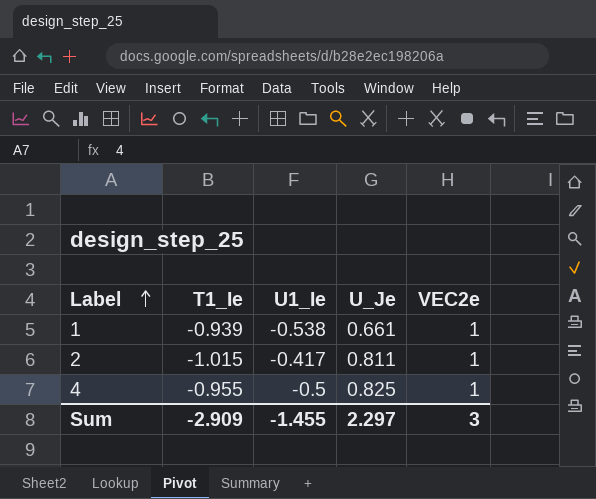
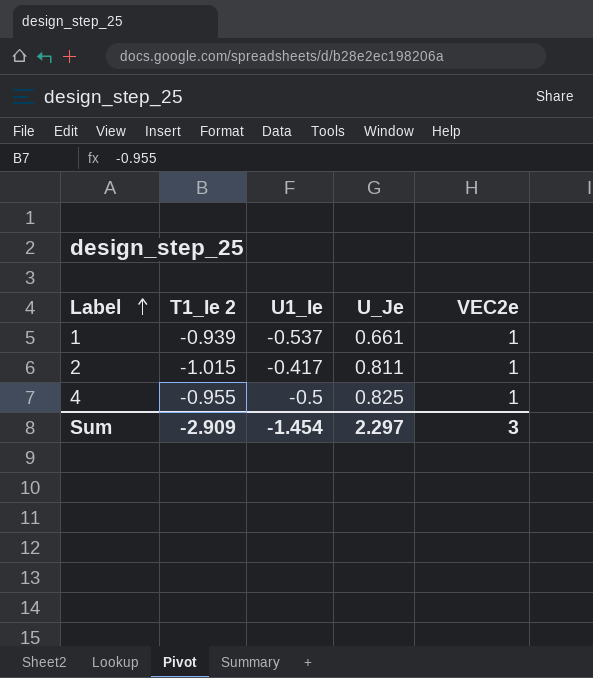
column name: T1_Ie -> T1_Ie 2
1 | U1_Ie: -0.538 -> -0.537
Sum | U1_Ie: -1.455 -> -1.454

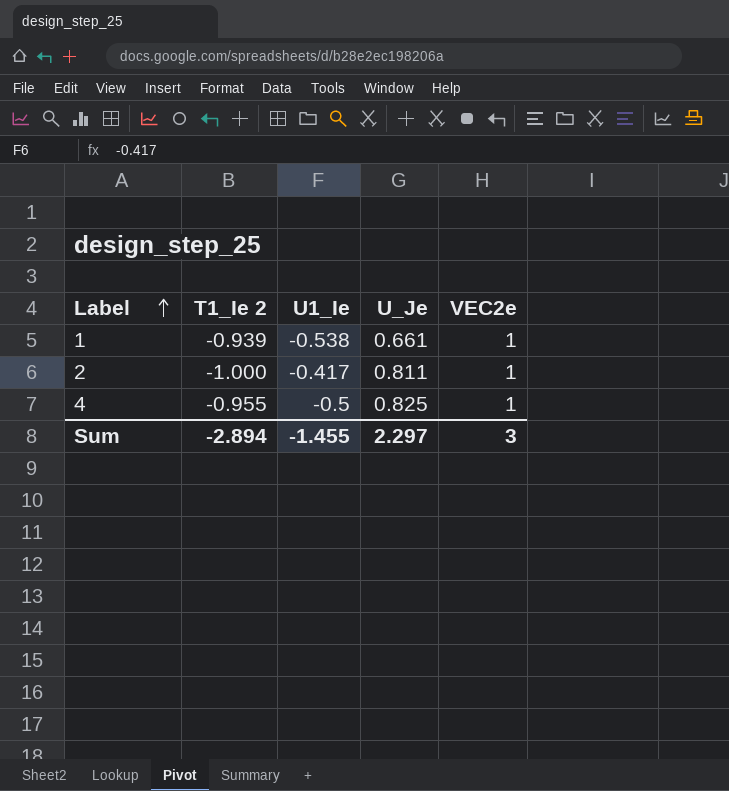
1 | U1_Ie: -0.537 -> -0.538
2 | T1_Ie 2: -1.015 -> -1.000
Sum | T1_Ie 2: -2.909 -> -2.894
Sum | U1_Ie: -1.454 -> -1.455

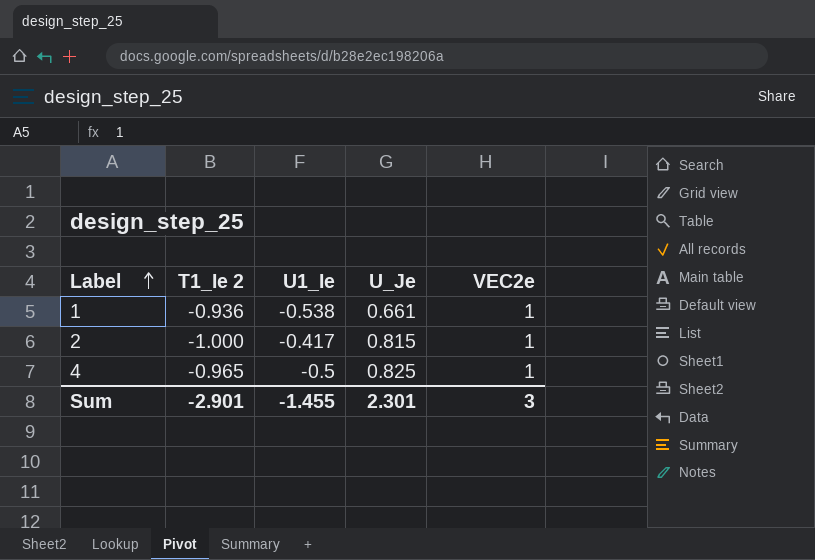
1 | T1_Ie 2: -0.939 -> -0.936
2 | U_Je: 0.811 -> 0.815
4 | T1_Ie 2: -0.955 -> -0.965
Sum | T1_Ie 2: -2.894 -> -2.901
Sum | U_Je: 2.297 -> 2.301

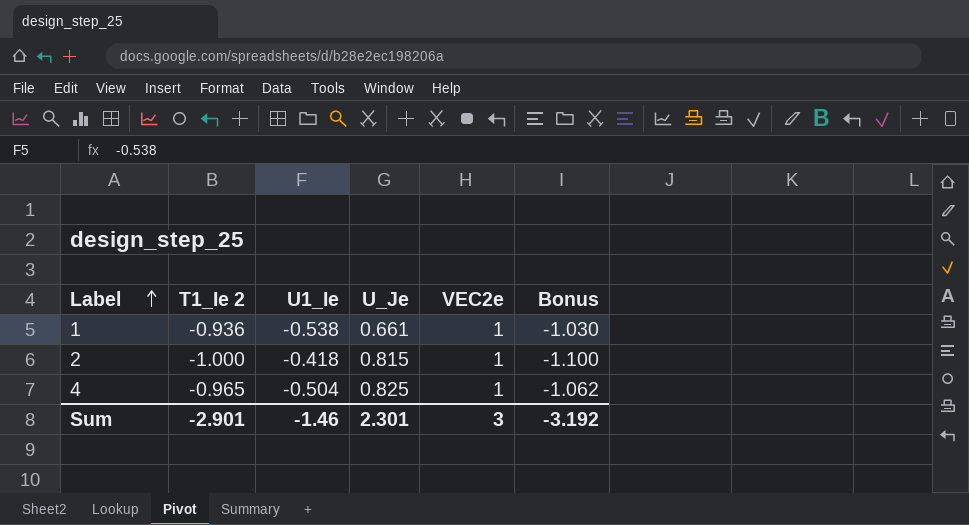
column Bonus | formula: none -> [T1_Ie 2] * 1.1
2 | U1_Ie: -0.417 -> -0.418
4 | U1_Ie: -0.5 -> -0.504
Sum | U1_Ie: -1.455 -> -1.46

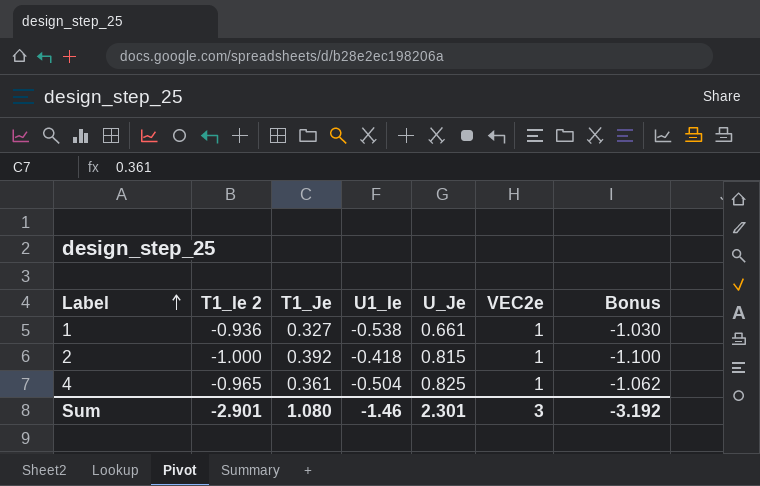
column T1_Je | position: none -> 3

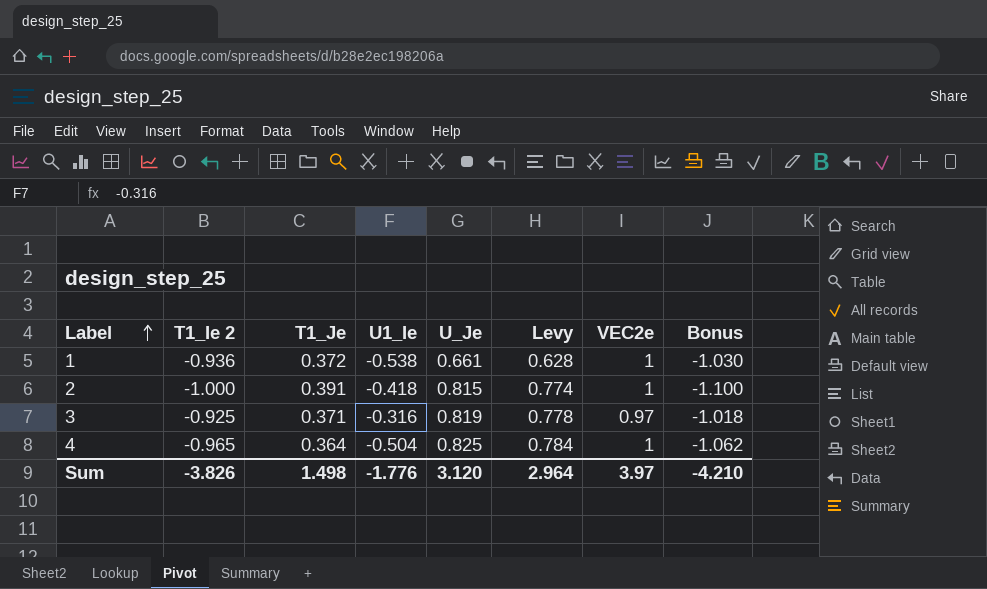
column Levy | formula: none -> [U_Je] * 0.95
1 | T1_Je: 0.327 -> 0.372
2 | T1_Je: 0.392 -> 0.391
row 3: none -> -0.925 | 0.371 | -0.316 | 0.819 | 0.778 | 0.97 | -1.018
4 | T1_Je: 0.361 -> 0.364
Sum | T1_Ie 2: -2.901 -> -3.826
Sum | T1_Je: 1.080 -> 1.498
Sum | U1_Ie: -1.46 -> -1.776
Sum | U_Je: 2.301 -> 3.120
Sum | VEC2e: 3 -> 3.97
Sum | Bonus: -3.192 -> -4.210

